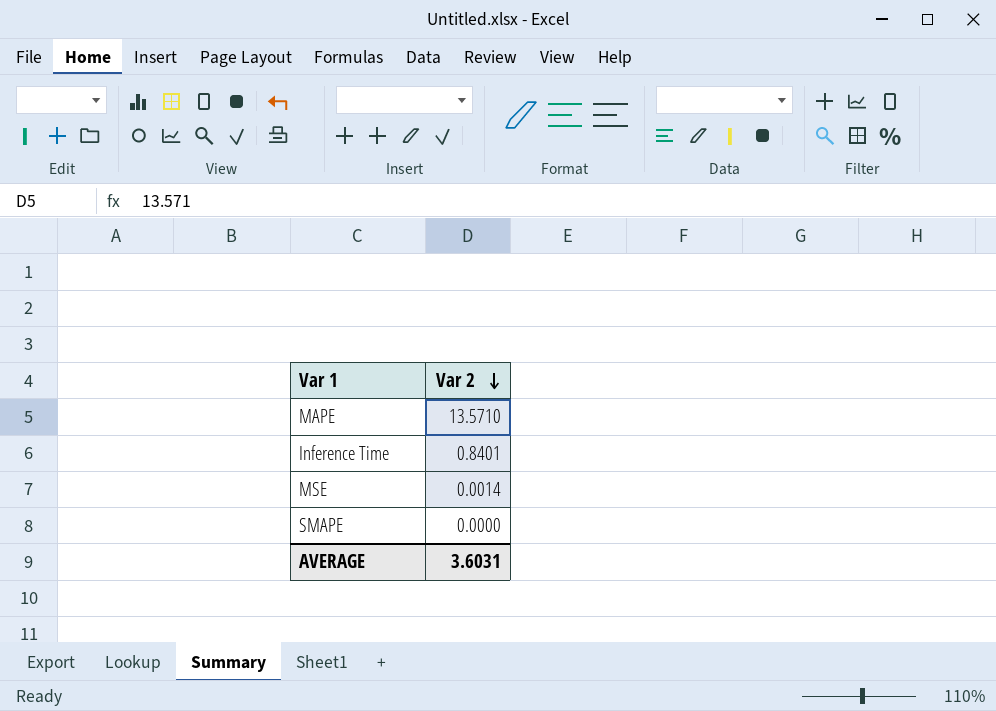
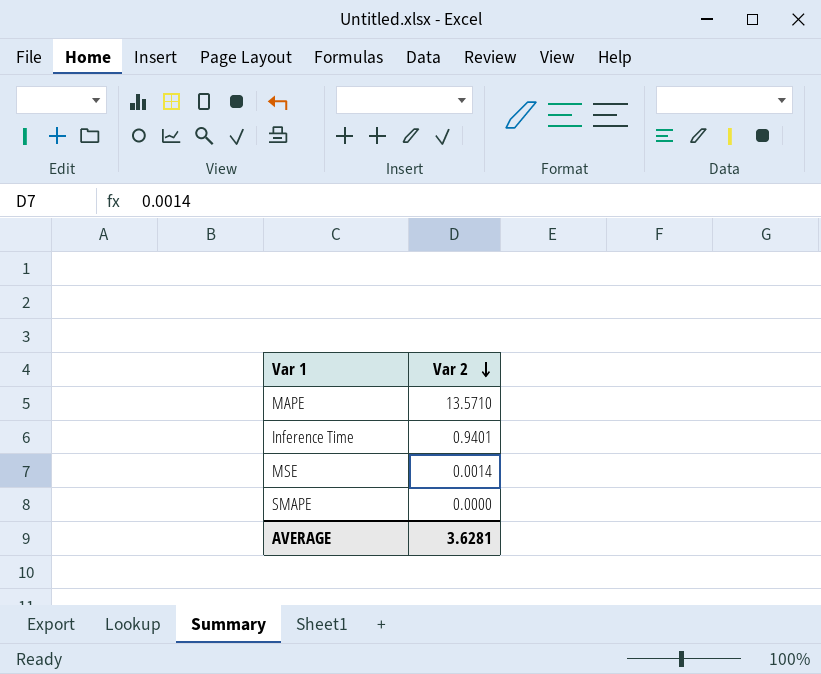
Inference Time | Var 2: 0.8401 -> 0.9401
AVERAGE | Var 2: 3.6031 -> 3.6281

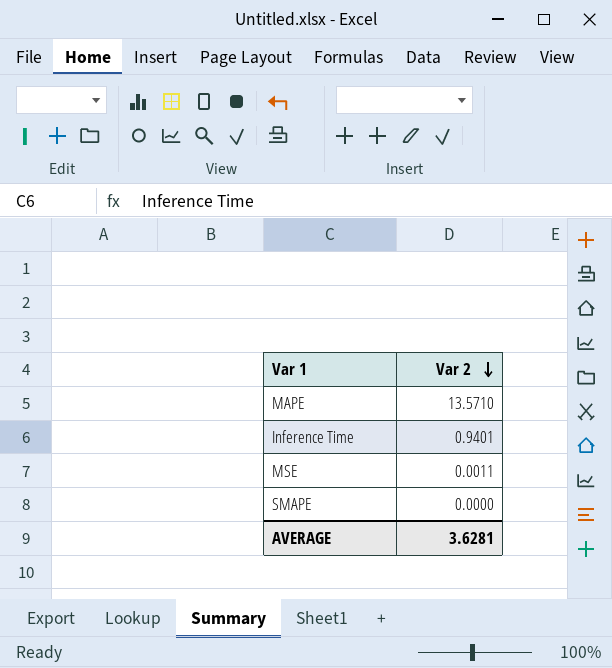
MSE | Var 2: 0.0014 -> 0.0011

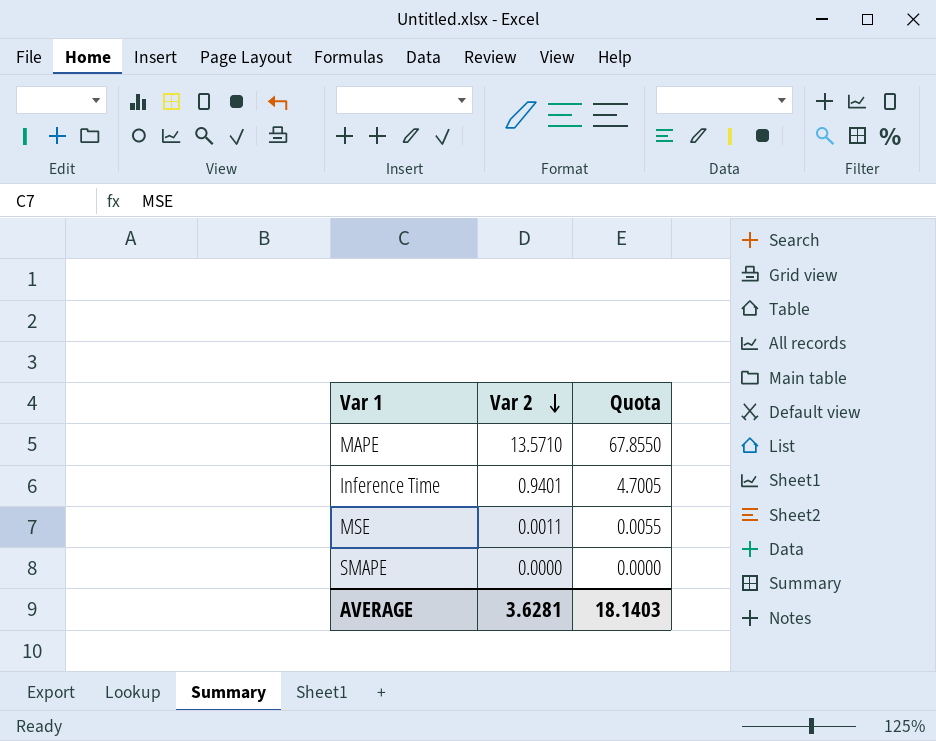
column Quota | formula: none -> [Var 2] * 5

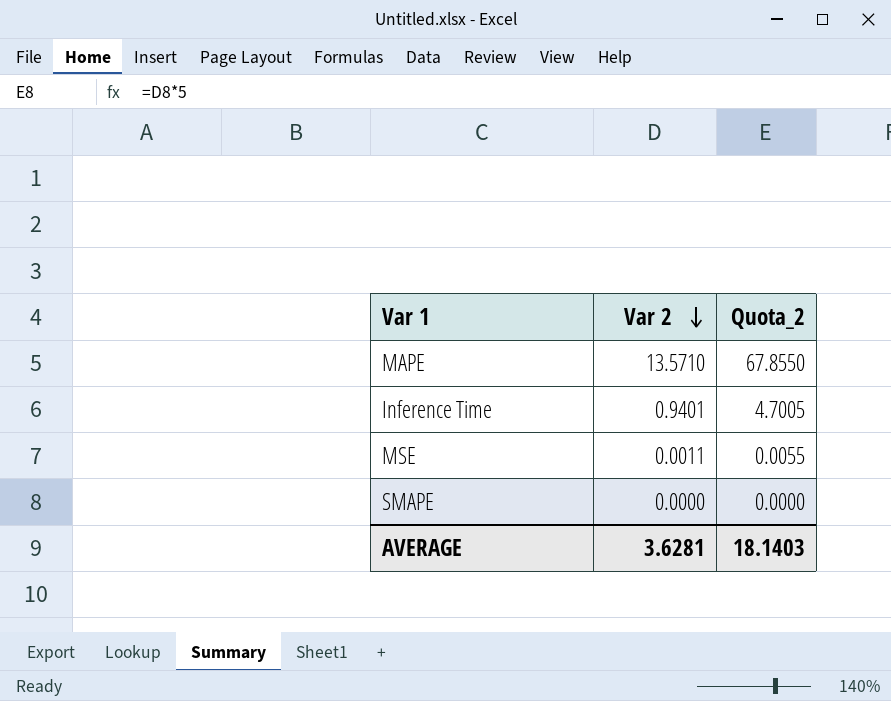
column name: Quota -> Quota_2

